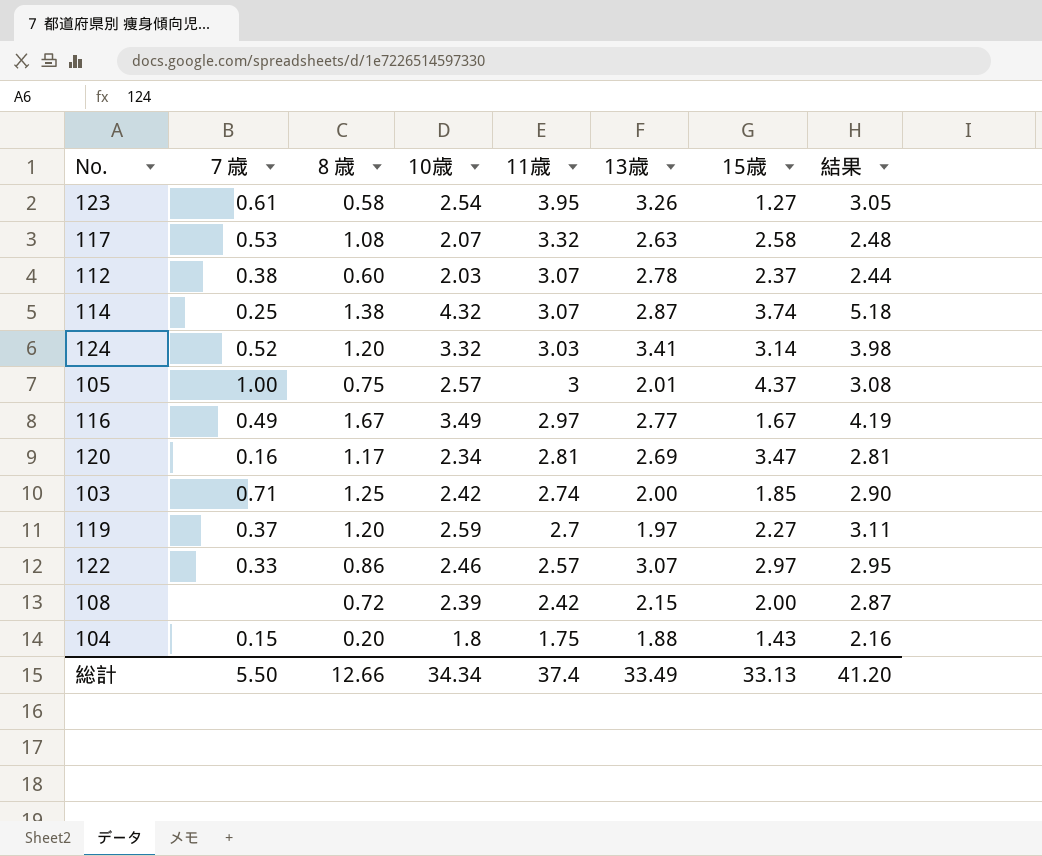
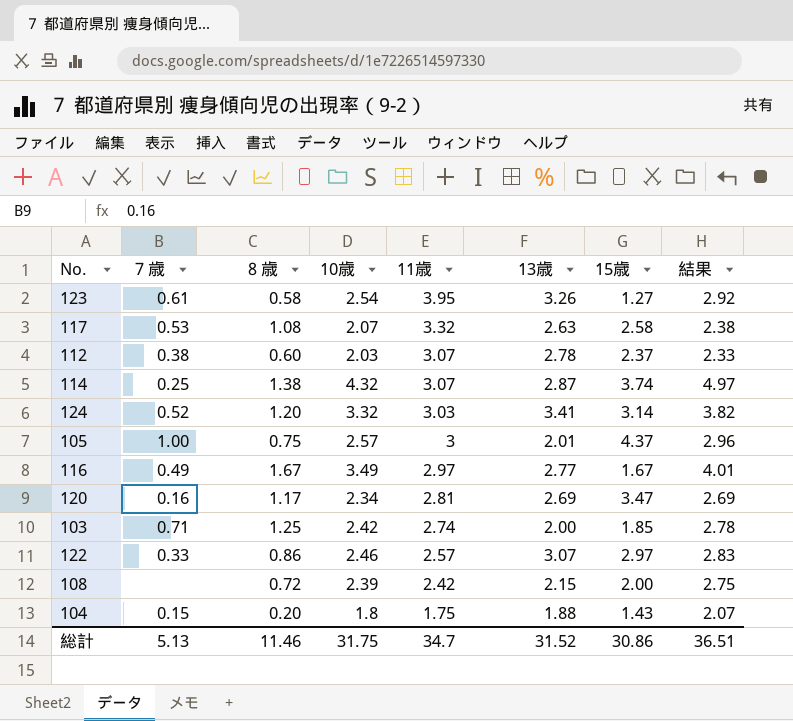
column 結果 | formula: [10歳] * 1.2 -> [10歳] * 1.15
row 119: 0.37 | 1.20 | 2.59 | 2.7 | 1.97 | 2.27 | 3.11 -> none
総計 | ７歳: 5.50 -> 5.13
総計 | ８歳: 12.66 -> 11.46
総計 | 10歳: 34.34 -> 31.75
総計 | 11歳: 37.4 -> 34.7
総計 | 13歳: 33.49 -> 31.52
総計 | 15歳: 33.13 -> 30.86
総計 | 結果: 41.20 -> 36.51

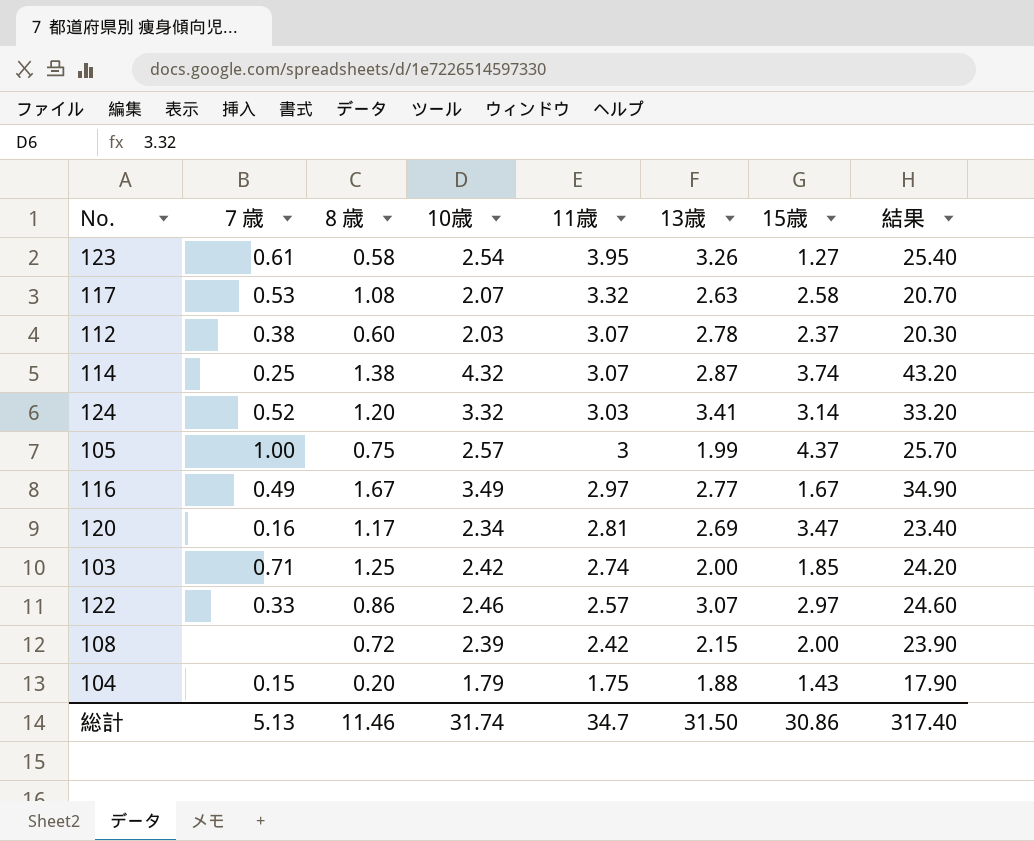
column 結果 | formula: [10歳] * 1.15 -> [10歳] * 10
105 | 13歳: 2.01 -> 1.99
104 | 10歳: 1.8 -> 1.79
総計 | 10歳: 31.75 -> 31.74
総計 | 13歳: 31.52 -> 31.50
総計 | 結果: 36.51 -> 317.40

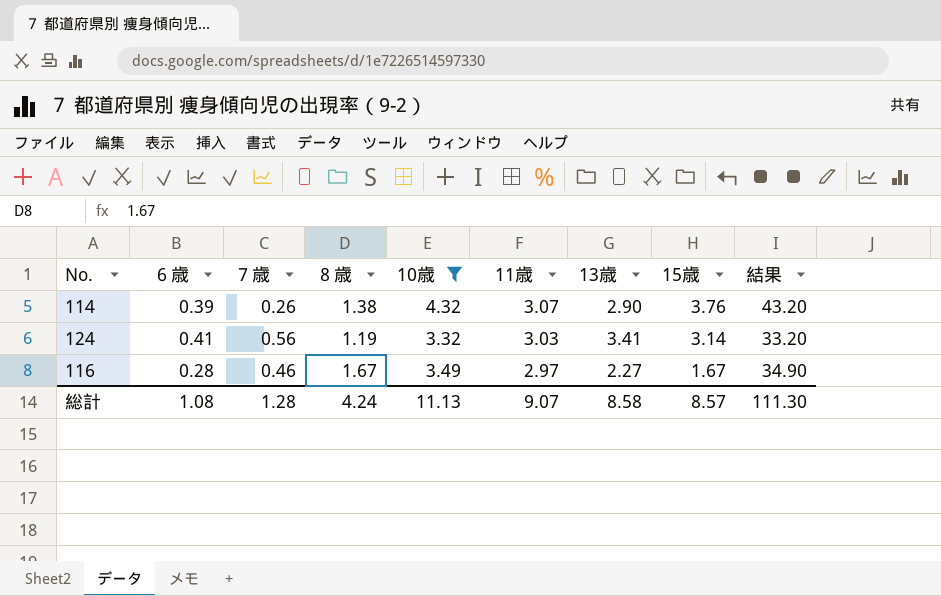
filter: none -> 10歳 >= 3.32
column ６歳 | position: none -> 2
114 | ７歳: 0.25 -> 0.26
114 | 13歳: 2.87 -> 2.90
114 | 15歳: 3.74 -> 3.76
124 | ７歳: 0.52 -> 0.56
124 | ８歳: 1.20 -> 1.19
116 | ７歳: 0.49 -> 0.46
116 | 13歳: 2.77 -> 2.27
総計 | ７歳: 5.13 -> 1.28
総計 | ８歳: 11.46 -> 4.24
総計 | 10歳: 31.74 -> 11.13
総計 | 11歳: 34.7 -> 9.07
総計 | 13歳: 31.50 -> 8.58
総計 | 15歳: 30.86 -> 8.57
総計 | 結果: 317.40 -> 111.30

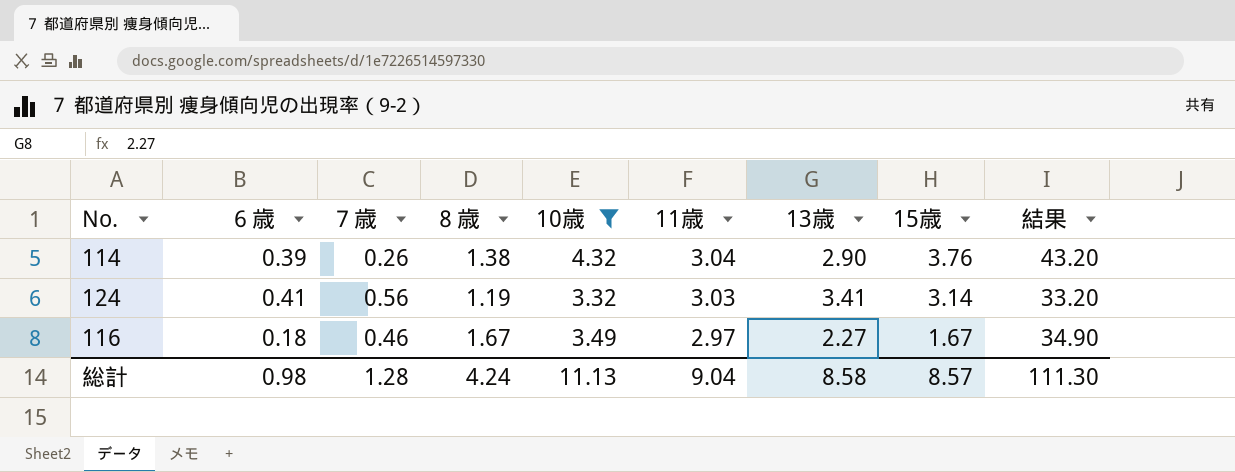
114 | 11歳: 3.07 -> 3.04
116 | ６歳: 0.28 -> 0.18
総計 | ６歳: 1.08 -> 0.98
総計 | 11歳: 9.07 -> 9.04

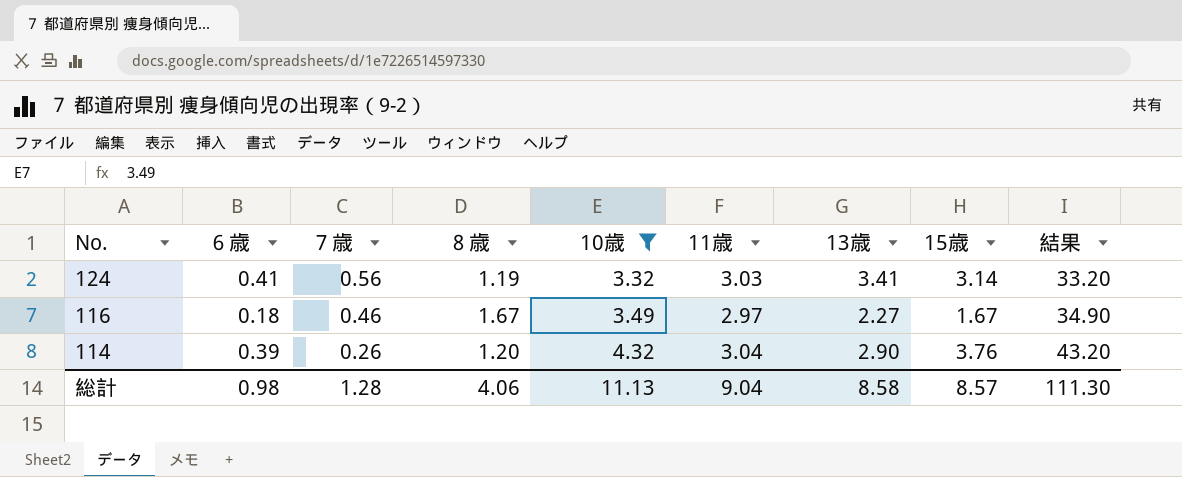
row order: 11歳 descending -> No. descending
114 | ８歳: 1.38 -> 1.20
総計 | ８歳: 4.24 -> 4.06

